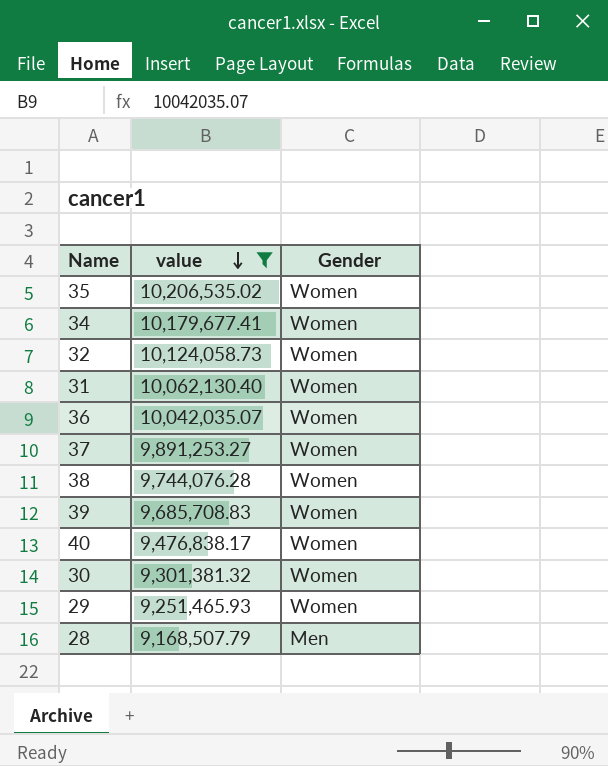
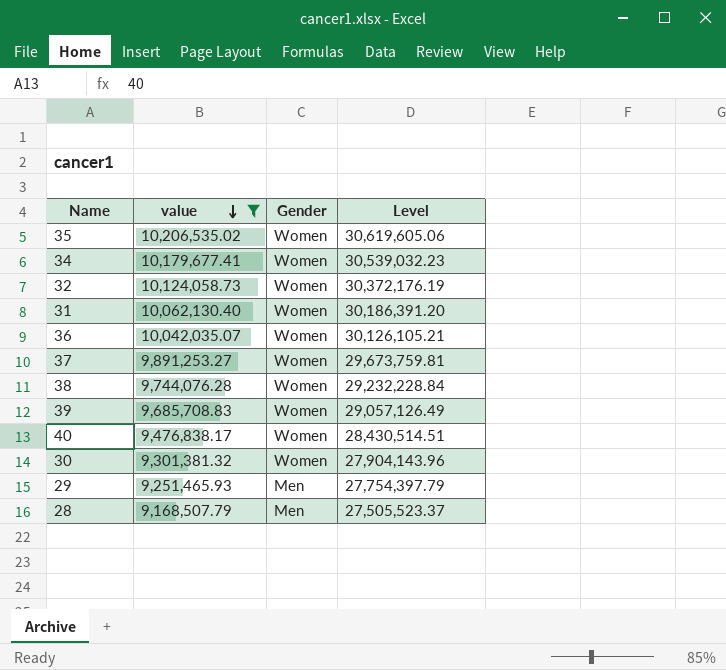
column Level | formula: none -> [value] * 3
29 | Gender: Women -> Men

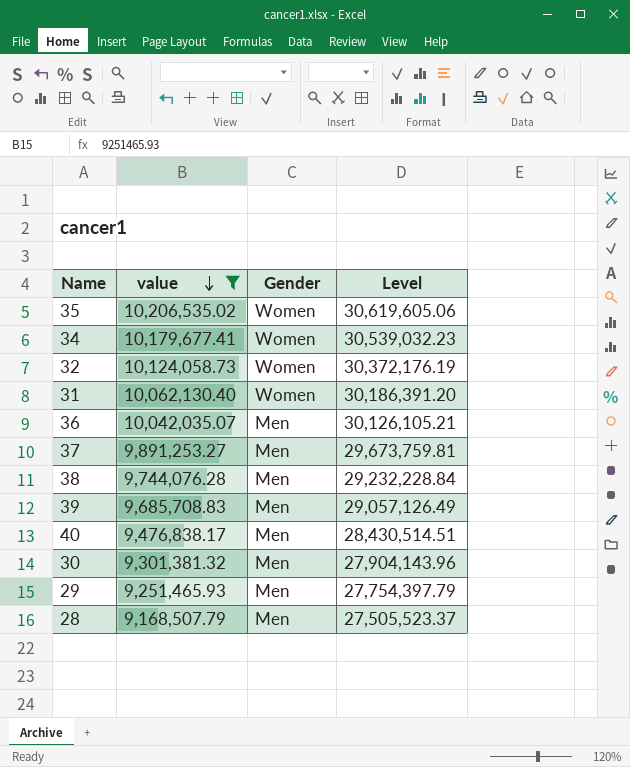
36 | Gender: Women -> Men
37 | Gender: Women -> Men
38 | Gender: Women -> Men
39 | Gender: Women -> Men
40 | Gender: Women -> Men
30 | Gender: Women -> Men

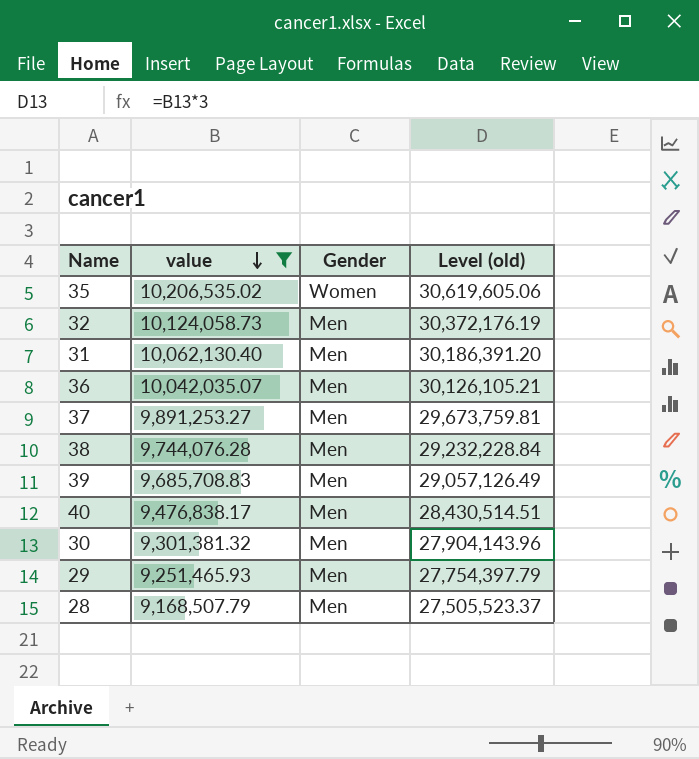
column name: Level -> Level (old)
row 34: 10,179,677.41 | Women | 30,539,032.23 -> none
32 | Gender: Women -> Men
31 | Gender: Women -> Men

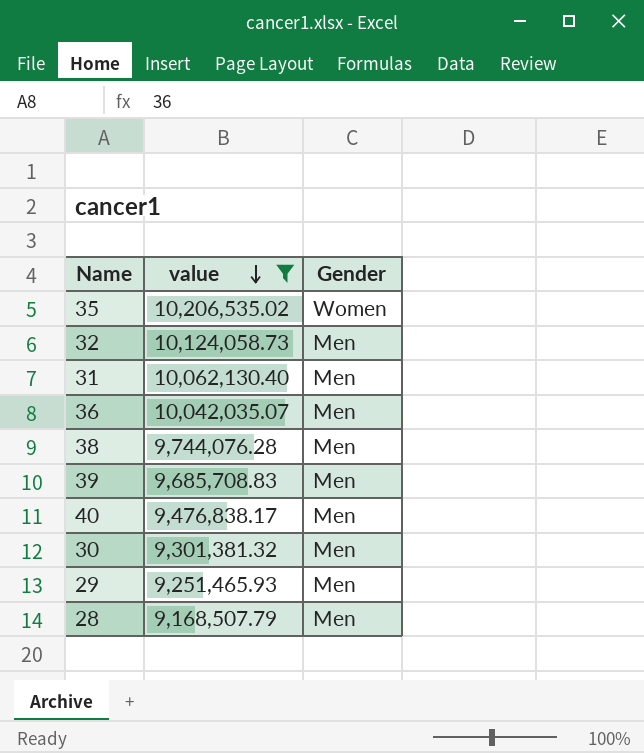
column Level (old) | formula: [value] * 3 -> none
row 37: 9,891,253.27 | Men | 29,673,759.81 -> none

